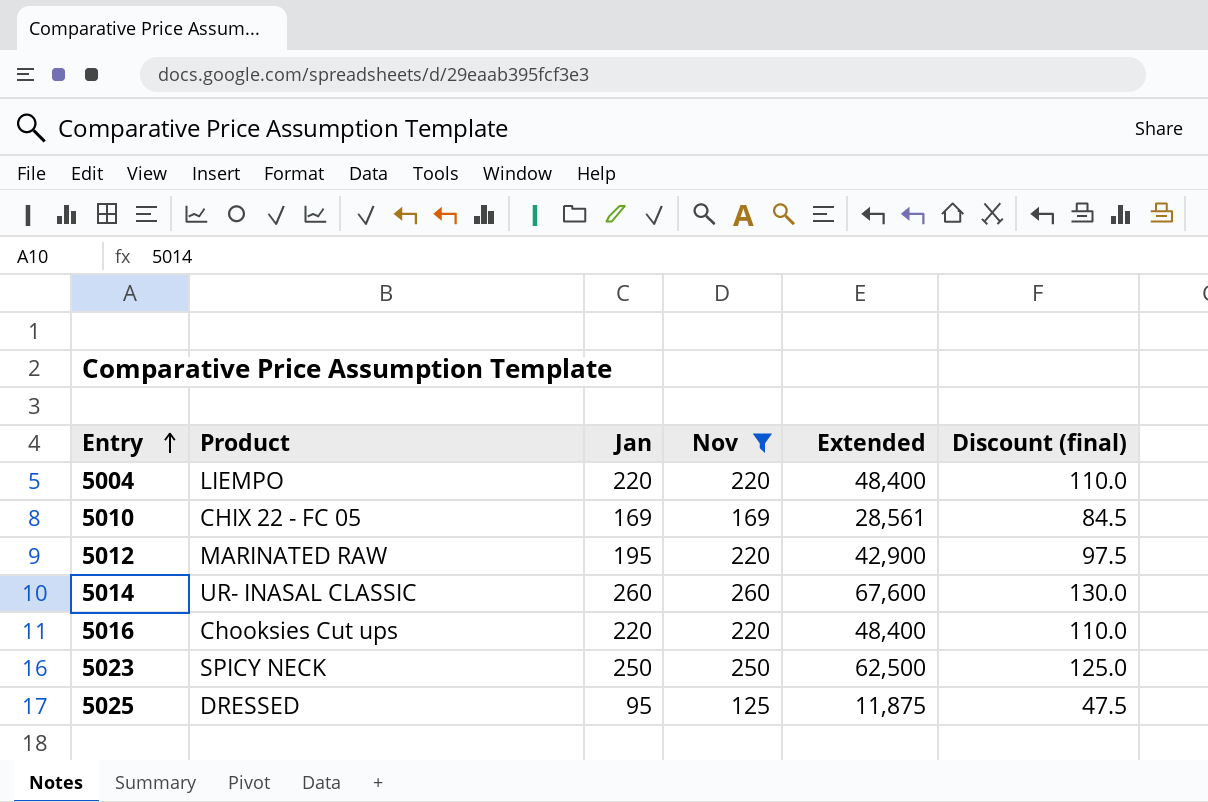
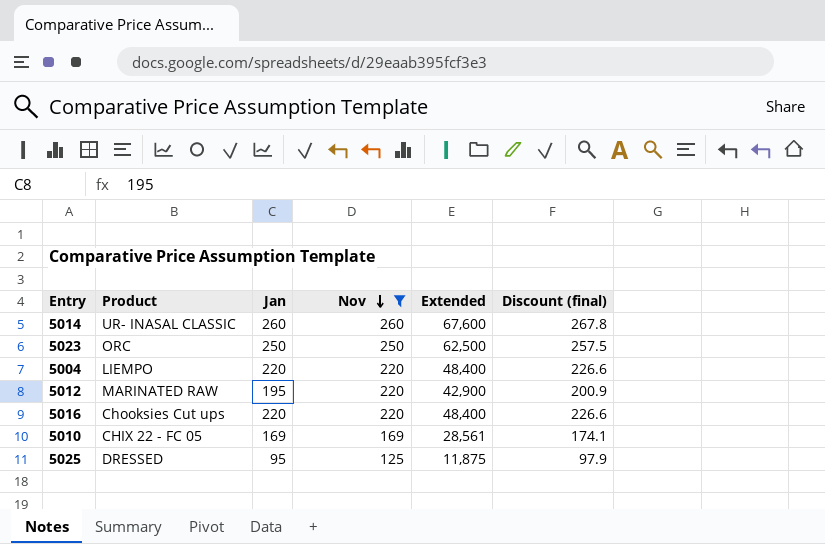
row order: Entry ascending -> Nov descending
column Discount (final) | formula: [Jan] * 0.5 -> [Jan] * 1.03
5023 | Product: SPICY NECK -> ORC

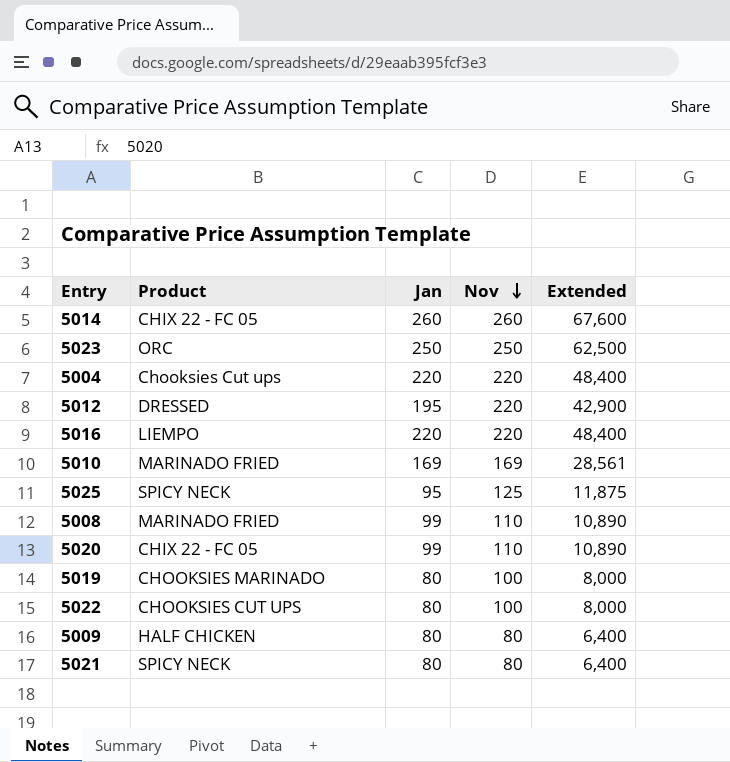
filter: Nov >= 125 -> none
column Discount (final) | formula: [Jan] * 1.03 -> none
5014 | Product: UR- INASAL CLASSIC -> CHIX 22 - FC 05
5004 | Product: LIEMPO -> Chooksies Cut ups
5012 | Product: MARINATED RAW -> DRESSED
5016 | Product: Chooksies Cut ups -> LIEMPO
5010 | Product: CHIX 22 - FC 05 -> MARINADO FRIED
5025 | Product: DRESSED -> SPICY NECK

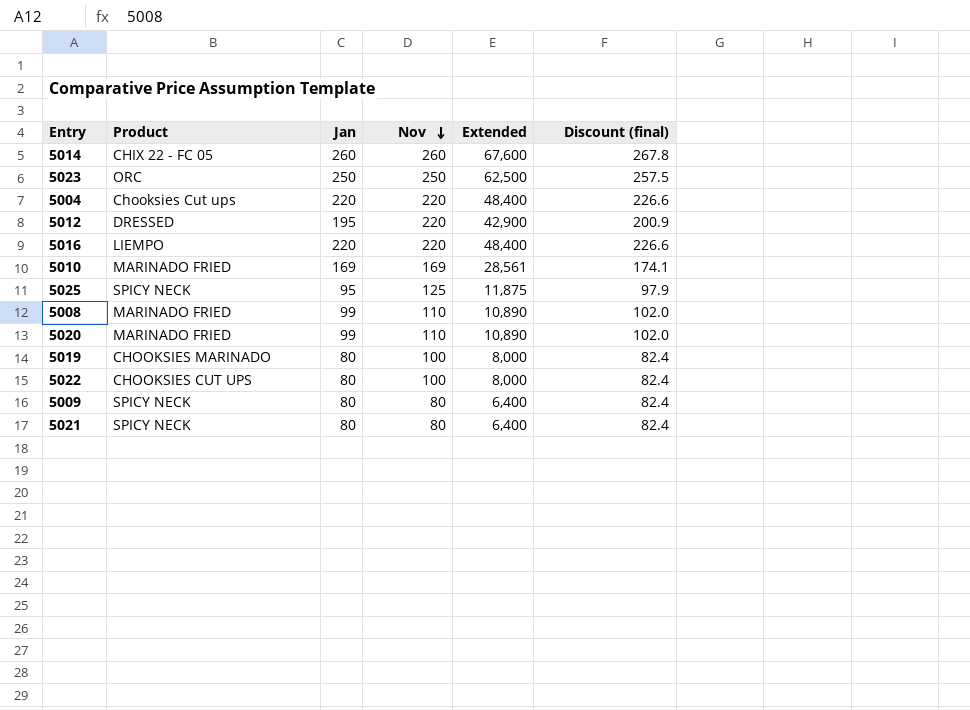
column Discount (final) | formula: none -> [Jan] * 1.03
5020 | Product: CHIX 22 - FC 05 -> MARINADO FRIED
5009 | Product: HALF CHICKEN -> SPICY NECK

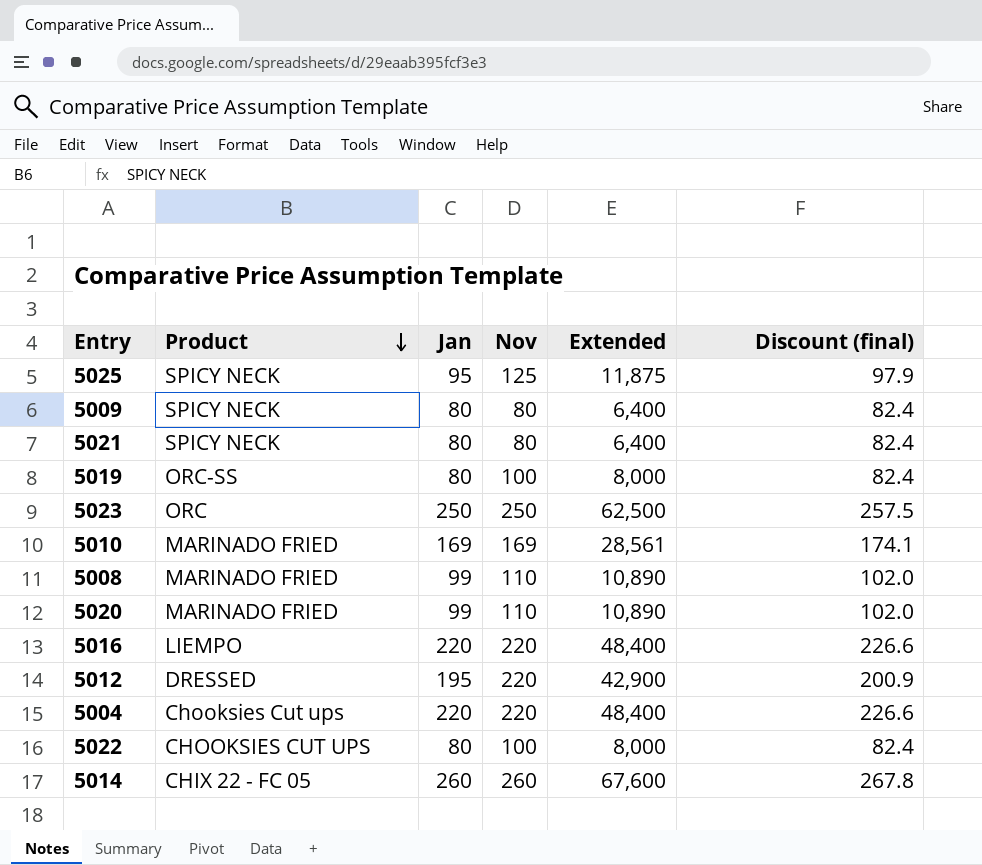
row order: Nov descending -> Product descending
5019 | Product: CHOOKSIES MARINADO -> ORC-SS

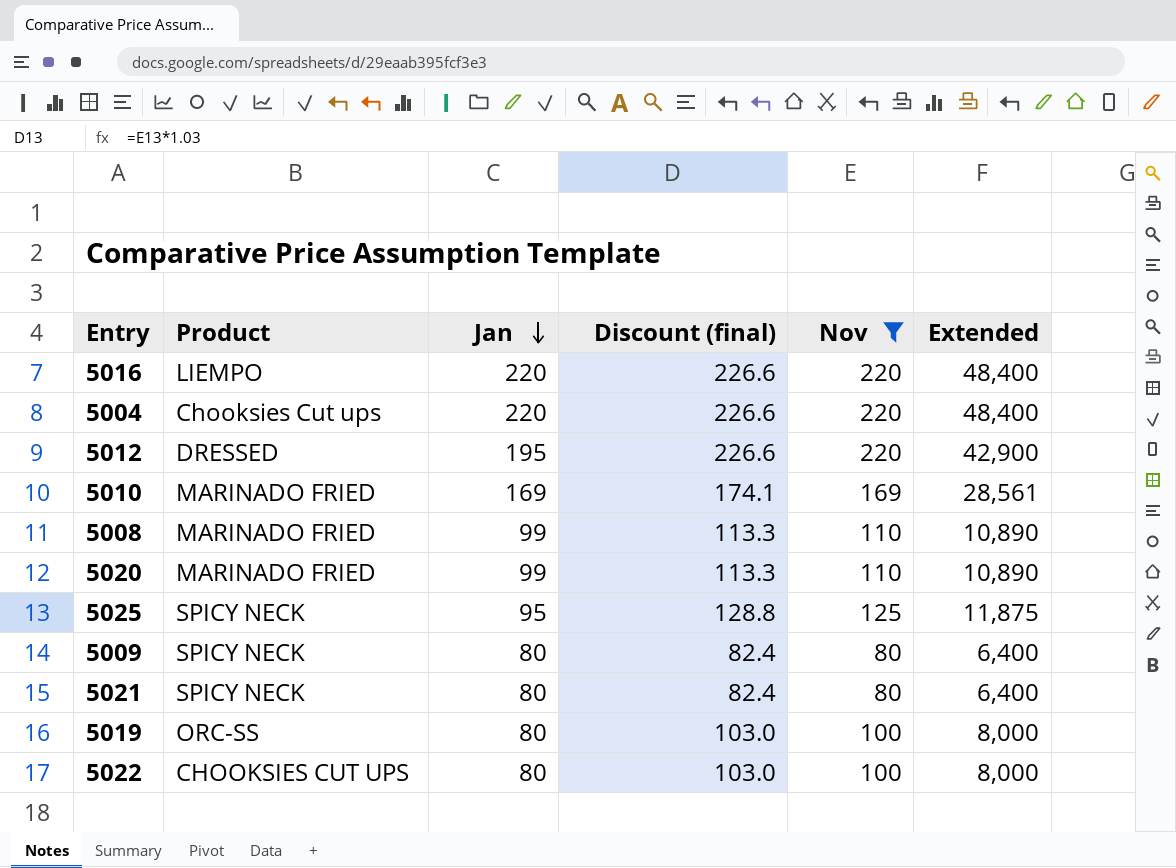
filter: none -> Nov <= 220
row order: Product descending -> Jan descending
column Discount (final) | formula: [Jan] * 1.03 -> [Nov] * 1.03
column Discount (final) | position: 6 -> 4

